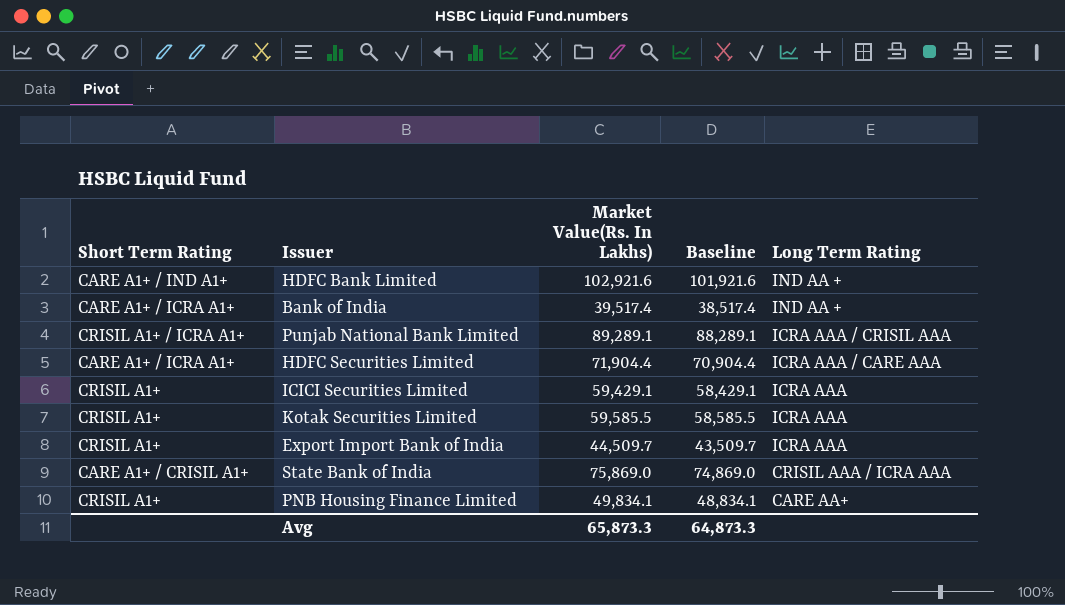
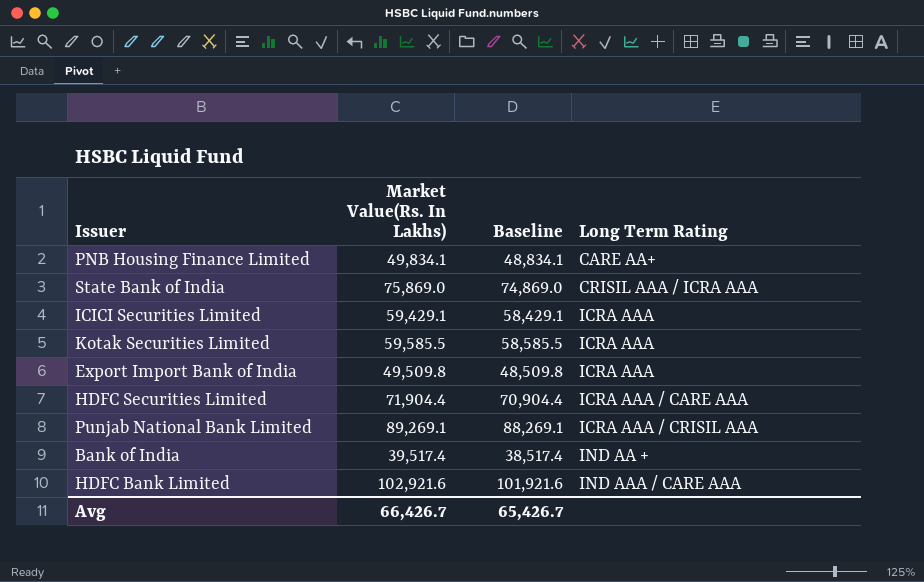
row order: Long Term Rating descending -> Long Term Rating ascending
column Short Term Rating | position: 1 -> none
Export Import Bank of India | Market Value(Rs. In Lakhs): 44,509.7 -> 49,509.8
Export Import Bank of India | Baseline: 43,509.7 -> 48,509.8
Punjab National Bank Limited | Market Value(Rs. In Lakhs): 89,289.1 -> 89,269.1
Punjab National Bank Limited | Baseline: 88,289.1 -> 88,269.1
HDFC Bank Limited | Long Term Rating: IND AA + -> IND AAA / CARE AAA
Avg | Market Value(Rs. In Lakhs): 65,873.3 -> 66,426.7
Avg | Baseline: 64,873.3 -> 65,426.7

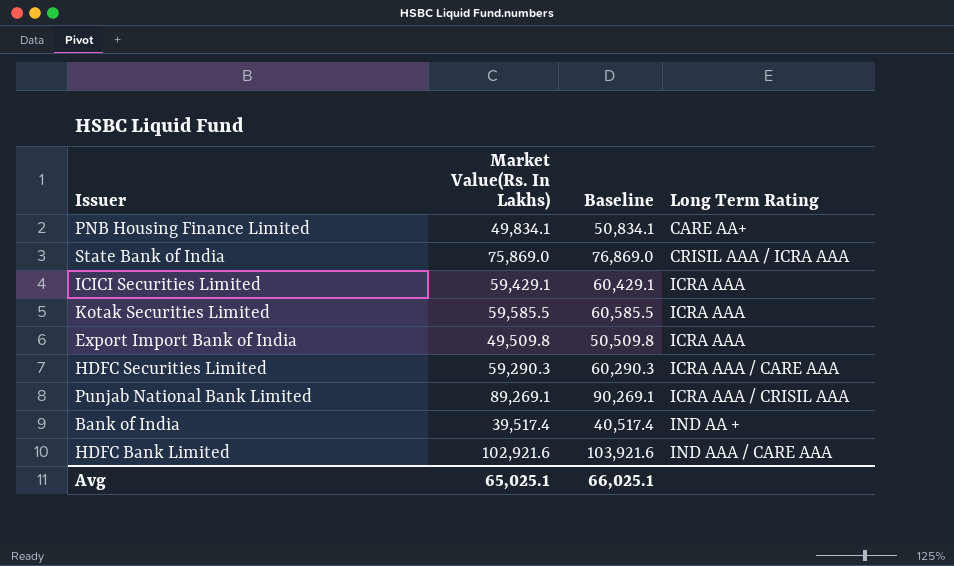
column Baseline | formula: [Market Value(Rs. In Lakhs)] - 1000 -> [Market Value(Rs. In Lakhs)] + 1000
HDFC Securities Limited | Market Value(Rs. In Lakhs): 71,904.4 -> 59,290.3
Avg | Market Value(Rs. In Lakhs): 66,426.7 -> 65,025.1
Avg | Baseline: 65,426.7 -> 66,025.1

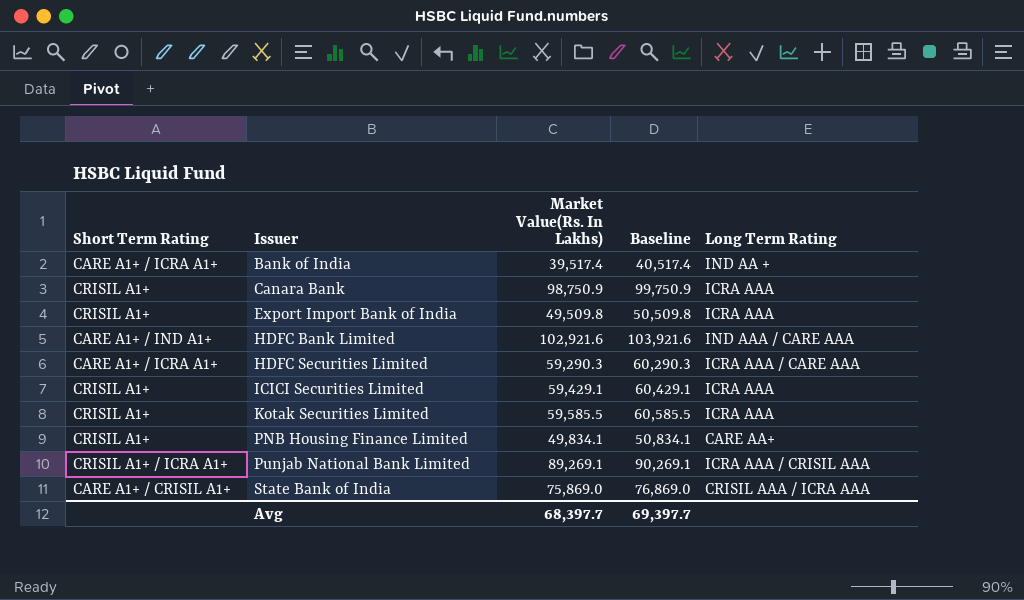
row order: Long Term Rating ascending -> Issuer ascending
column Short Term Rating | position: none -> 1
row Canara Bank: none -> CRISIL A1+ | 98,750.9 | 99,750.9 | ICRA AAA
Avg | Market Value(Rs. In Lakhs): 65,025.1 -> 68,397.7
Avg | Baseline: 66,025.1 -> 69,397.7

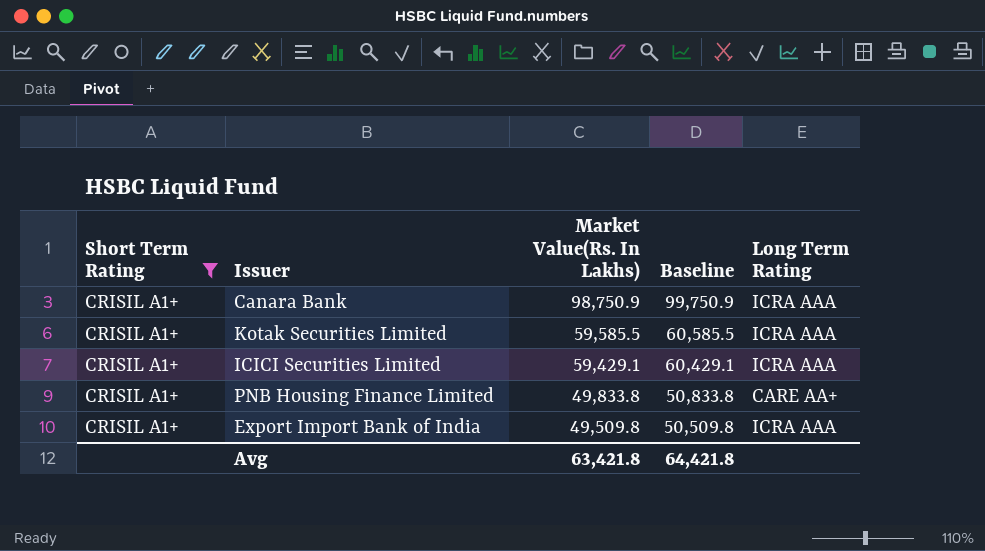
filter: none -> Short Term Rating = CRISIL A1+
row order: Issuer ascending -> Market Value(Rs. In Lakhs) descending
PNB Housing Finance Limited | Market Value(Rs. In Lakhs): 49,834.1 -> 49,833.8
PNB Housing Finance Limited | Baseline: 50,834.1 -> 50,833.8
Avg | Market Value(Rs. In Lakhs): 68,397.7 -> 63,421.8
Avg | Baseline: 69,397.7 -> 64,421.8

